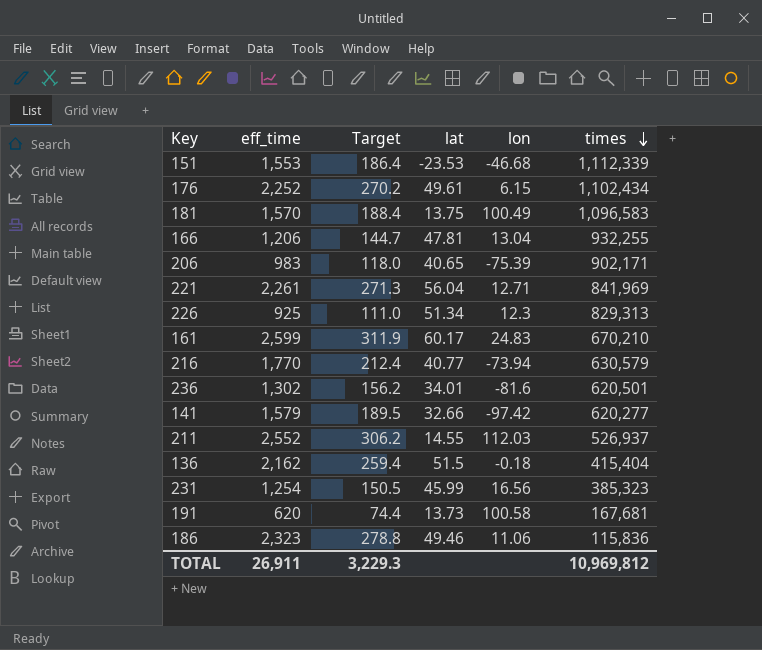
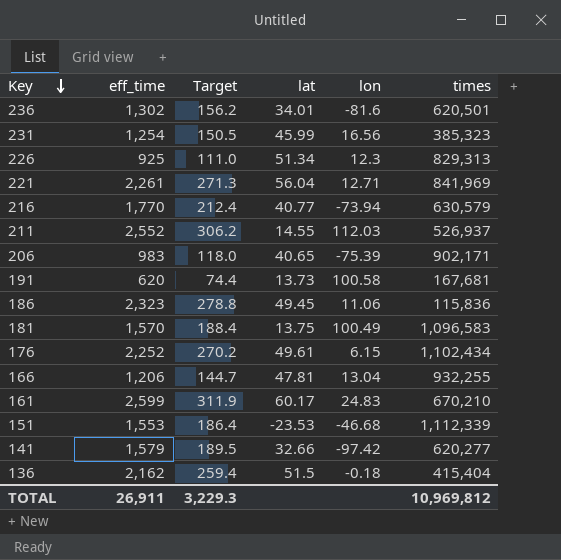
row order: times descending -> Key descending
186 | lat: 49.46 -> 49.45

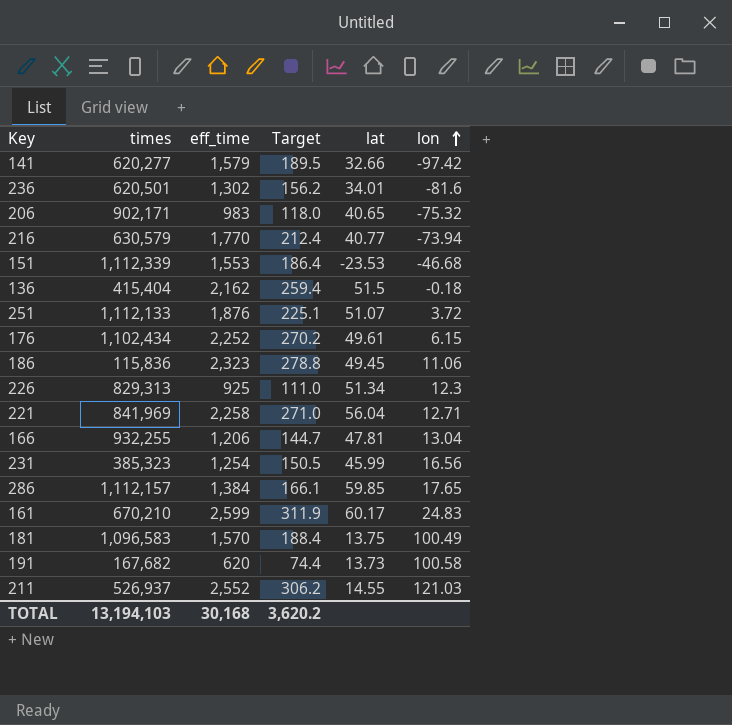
row order: Key descending -> lon ascending
column times | position: 6 -> 2
206 | lon: -75.39 -> -75.32
row 251: none -> 1,112,133 | 1,876 | 225.1 | 51.07 | 3.72
221 | eff_time: 2,261 -> 2,258
221 | Target: 271.3 -> 271.0
row 286: none -> 1,112,157 | 1,384 | 166.1 | 59.85 | 17.65
191 | times: 167,681 -> 167,682
211 | lon: 112.03 -> 121.03
TOTAL | times: 10,969,812 -> 13,194,103
TOTAL | eff_time: 26,911 -> 30,168
TOTAL | Target: 3,229.3 -> 3,620.2

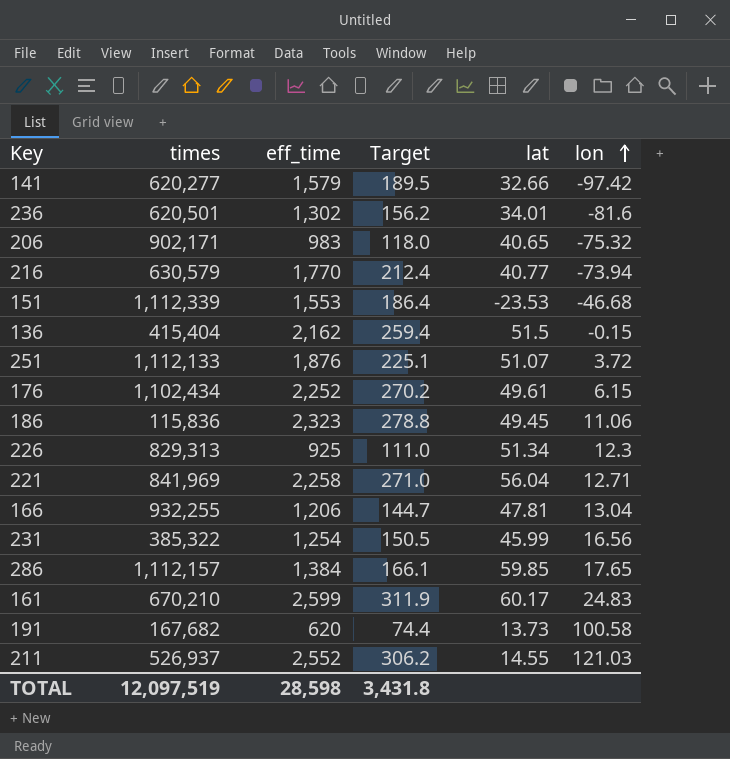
row 181: 1,096,583 | 1,570 | 188.4 | 13.75 | 100.49 -> none
136 | lon: -0.18 -> -0.15
231 | times: 385,323 -> 385,322
TOTAL | times: 13,194,103 -> 12,097,519
TOTAL | eff_time: 30,168 -> 28,598
TOTAL | Target: 3,620.2 -> 3,431.8

